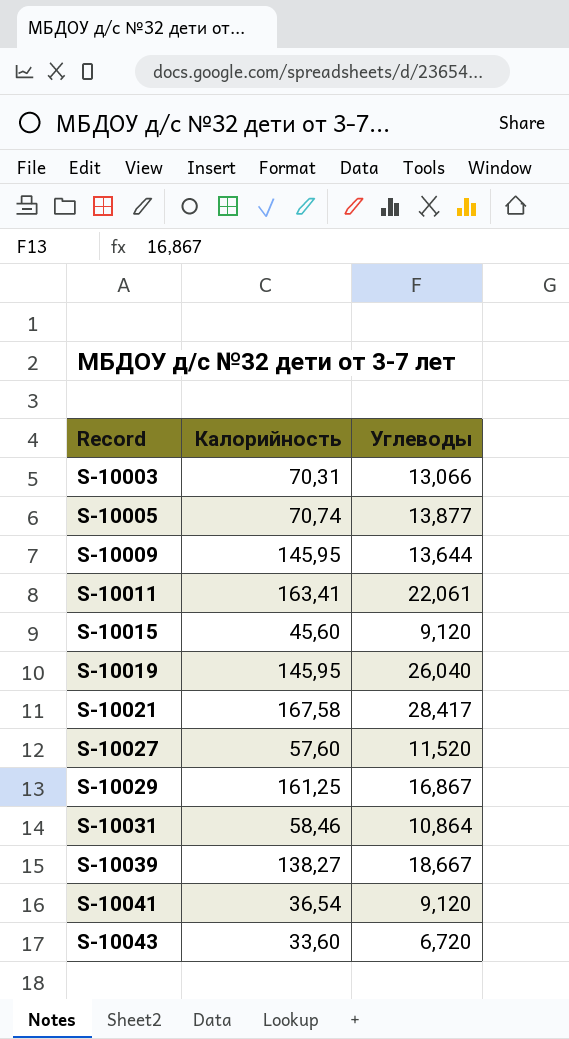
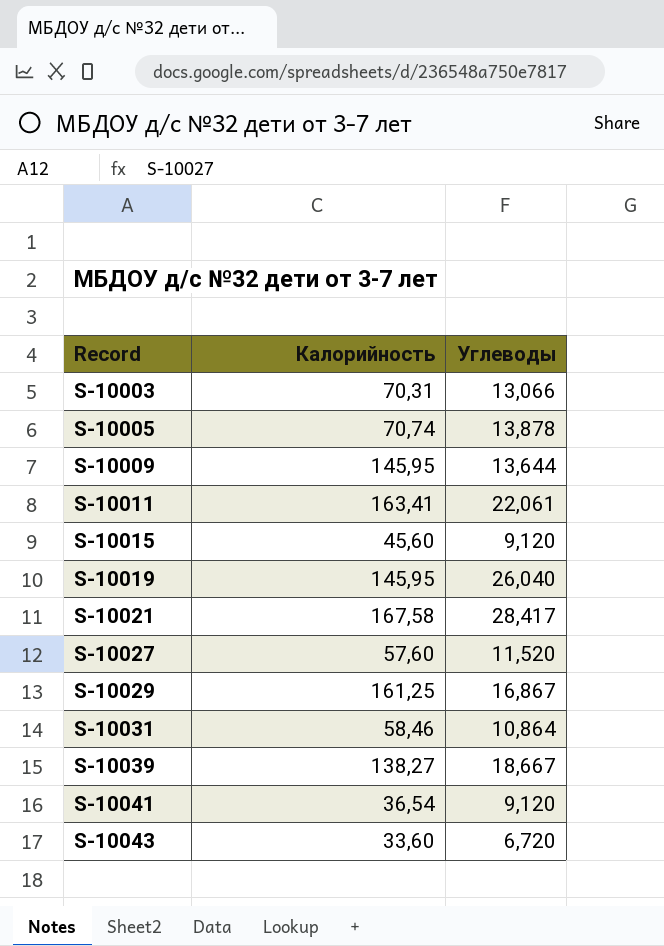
S-10005 | Углеводы: 13,877 -> 13,878

